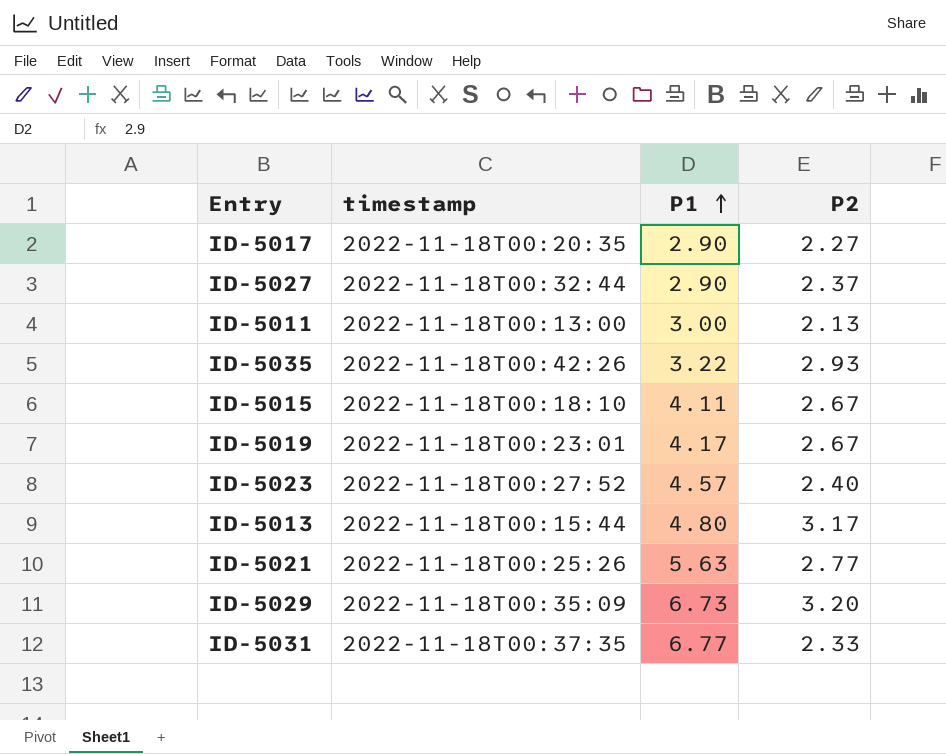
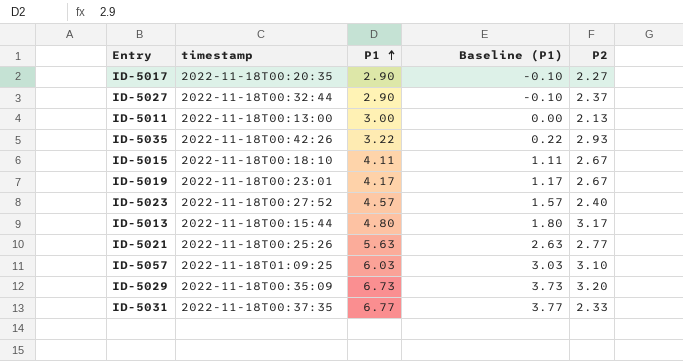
column Baseline (P1) | formula: none -> [P1] - 3
row ID-5057: none -> 2022-11-18T01:09:25 | 6.03 | 3.03 | 3.10

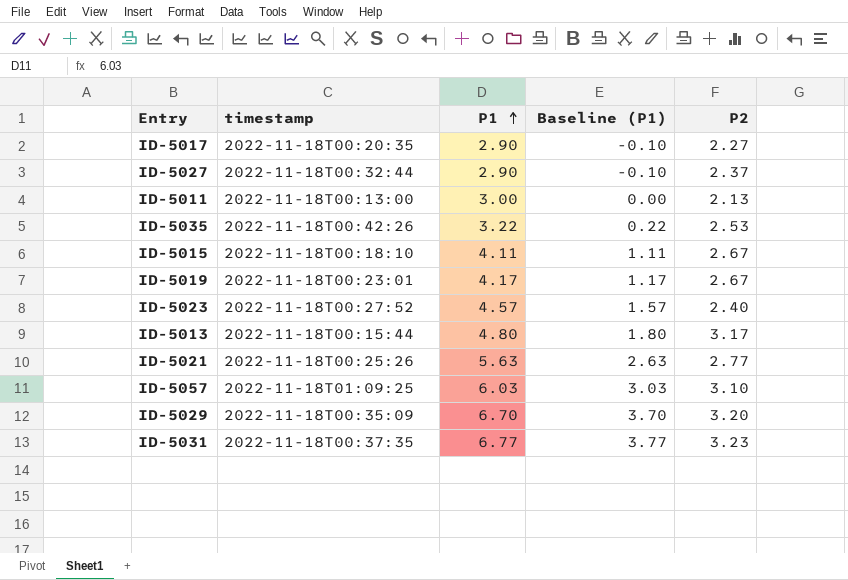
ID-5035 | P2: 2.93 -> 2.53
ID-5029 | P1: 6.73 -> 6.70
ID-5029 | Baseline (P1): 3.73 -> 3.70
ID-5031 | P2: 2.33 -> 3.23

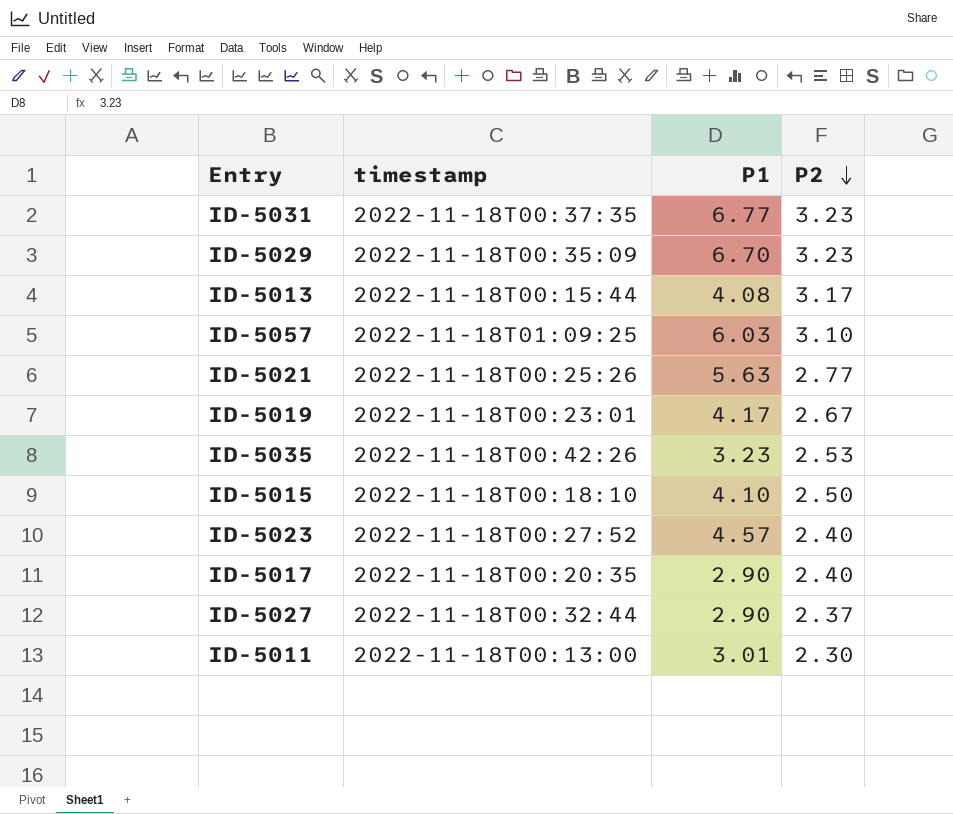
row order: P1 ascending -> P2 descending
column Baseline (P1) | formula: [P1] - 3 -> none
ID-5029 | P2: 3.20 -> 3.23
ID-5013 | P1: 4.80 -> 4.08
ID-5035 | P1: 3.22 -> 3.23
ID-5015 | P1: 4.11 -> 4.10
ID-5015 | P2: 2.67 -> 2.50
ID-5017 | P2: 2.27 -> 2.40
ID-5011 | P1: 3.00 -> 3.01
ID-5011 | P2: 2.13 -> 2.30

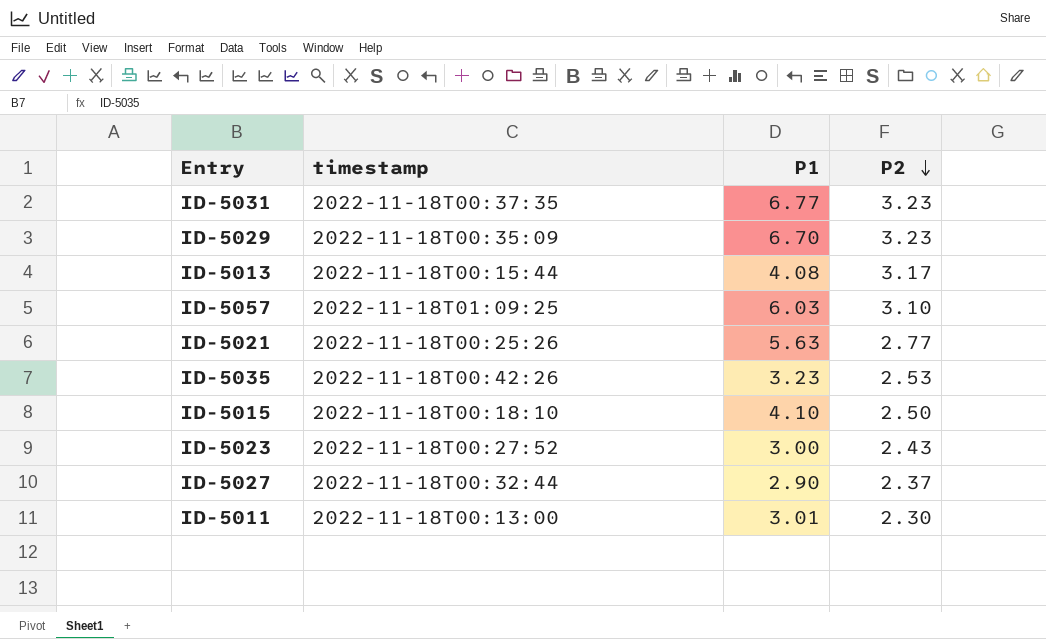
row ID-5019: 2022-11-18T00:23:01 | 4.17 | 2.67 -> none
row ID-5017: 2022-11-18T00:20:35 | 2.90 | 2.40 -> none
ID-5023 | P1: 4.57 -> 3.00
ID-5023 | P2: 2.40 -> 2.43

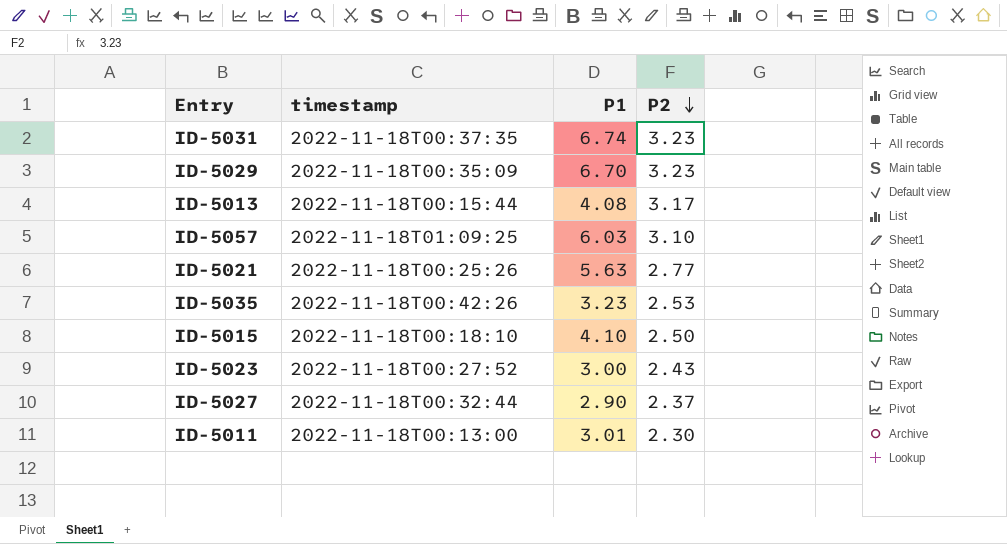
ID-5031 | P1: 6.77 -> 6.74

